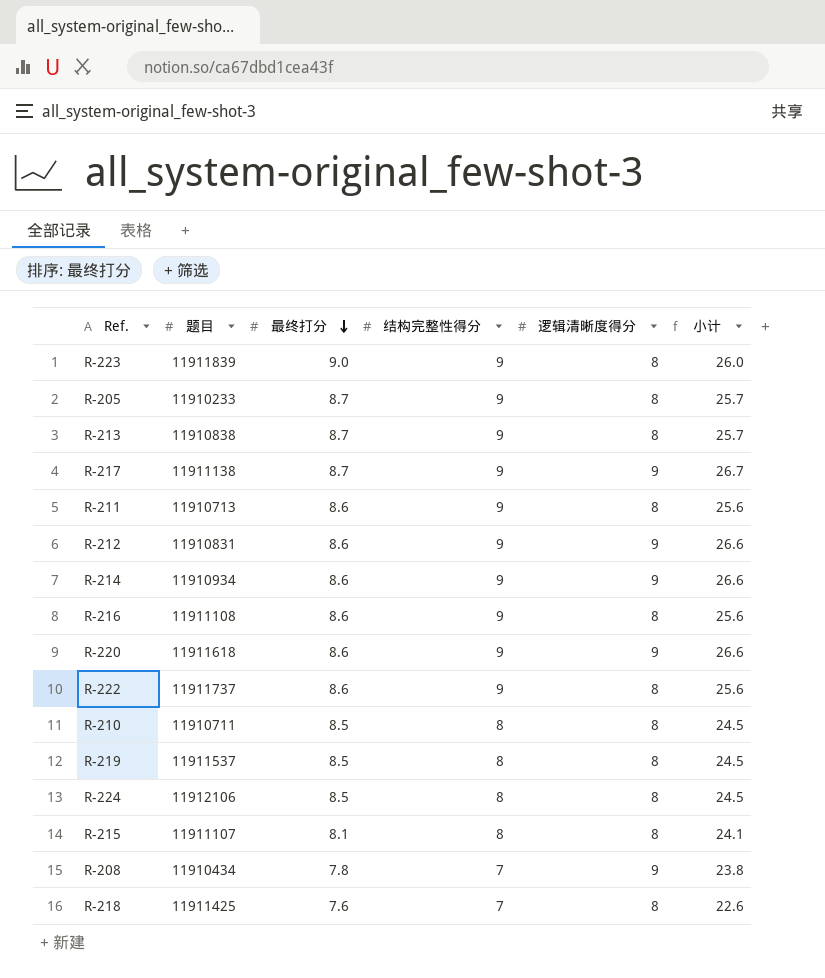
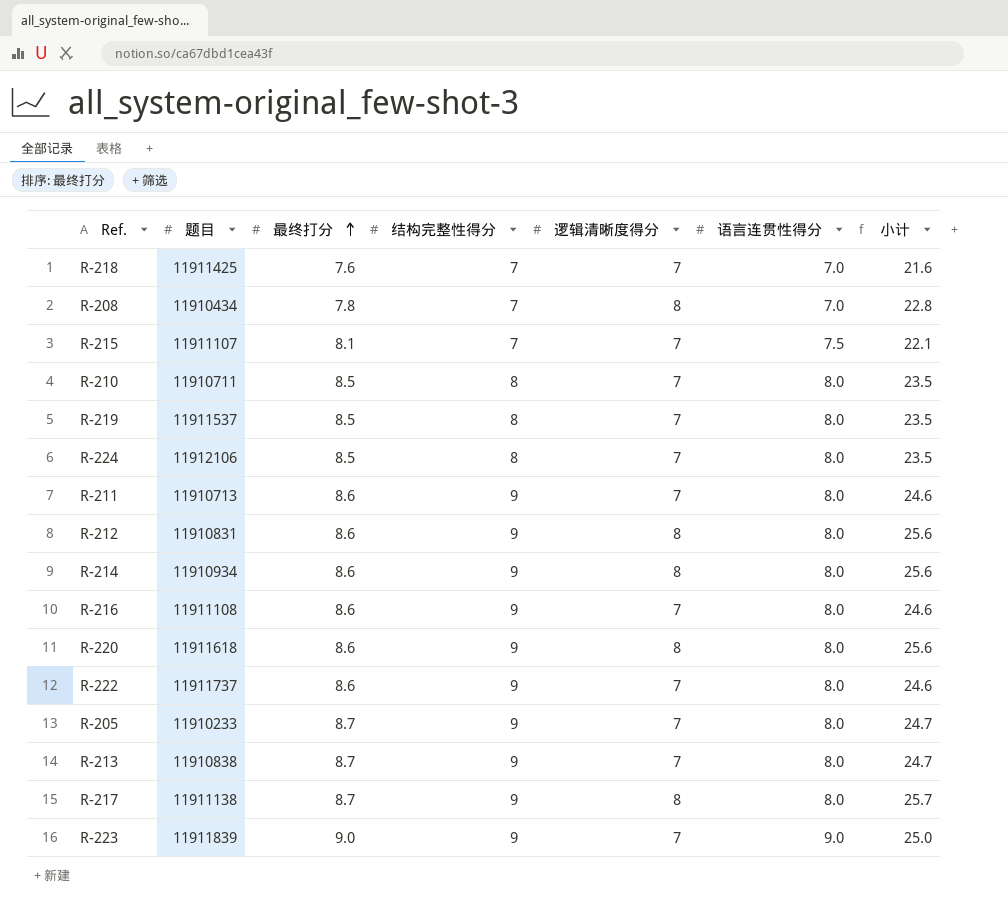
row order: 最终打分 descending -> 最终打分 ascending
column 语言连贯性得分 | position: none -> 6
R-218 | 逻辑清晰度得分: 8 -> 7
R-218 | 小计: 22.6 -> 21.6
R-208 | 逻辑清晰度得分: 9 -> 8
R-208 | 小计: 23.8 -> 22.8
R-215 | 结构完整性得分: 8 -> 7
R-215 | 逻辑清晰度得分: 8 -> 7
R-215 | 小计: 24.1 -> 22.1
R-210 | 逻辑清晰度得分: 8 -> 7
R-210 | 小计: 24.5 -> 23.5
R-219 | 逻辑清晰度得分: 8 -> 7
R-219 | 小计: 24.5 -> 23.5
R-224 | 逻辑清晰度得分: 8 -> 7
R-224 | 小计: 24.5 -> 23.5
R-211 | 逻辑清晰度得分: 8 -> 7
R-211 | 小计: 25.6 -> 24.6
R-212 | 逻辑清晰度得分: 9 -> 8
R-212 | 小计: 26.6 -> 25.6
R-214 | 逻辑清晰度得分: 9 -> 8
R-214 | 小计: 26.6 -> 25.6
R-216 | 逻辑清晰度得分: 8 -> 7
R-216 | 小计: 25.6 -> 24.6
R-220 | 逻辑清晰度得分: 9 -> 8
R-220 | 小计: 26.6 -> 25.6
R-222 | 逻辑清晰度得分: 8 -> 7
R-222 | 小计: 25.6 -> 24.6
R-205 | 逻辑清晰度得分: 8 -> 7
R-205 | 小计: 25.7 -> 24.7
R-213 | 逻辑清晰度得分: 8 -> 7
R-213 | 小计: 25.7 -> 24.7
R-217 | 逻辑清晰度得分: 9 -> 8
R-217 | 小计: 26.7 -> 25.7
R-223 | 逻辑清晰度得分: 8 -> 7
R-223 | 小计: 26.0 -> 25.0

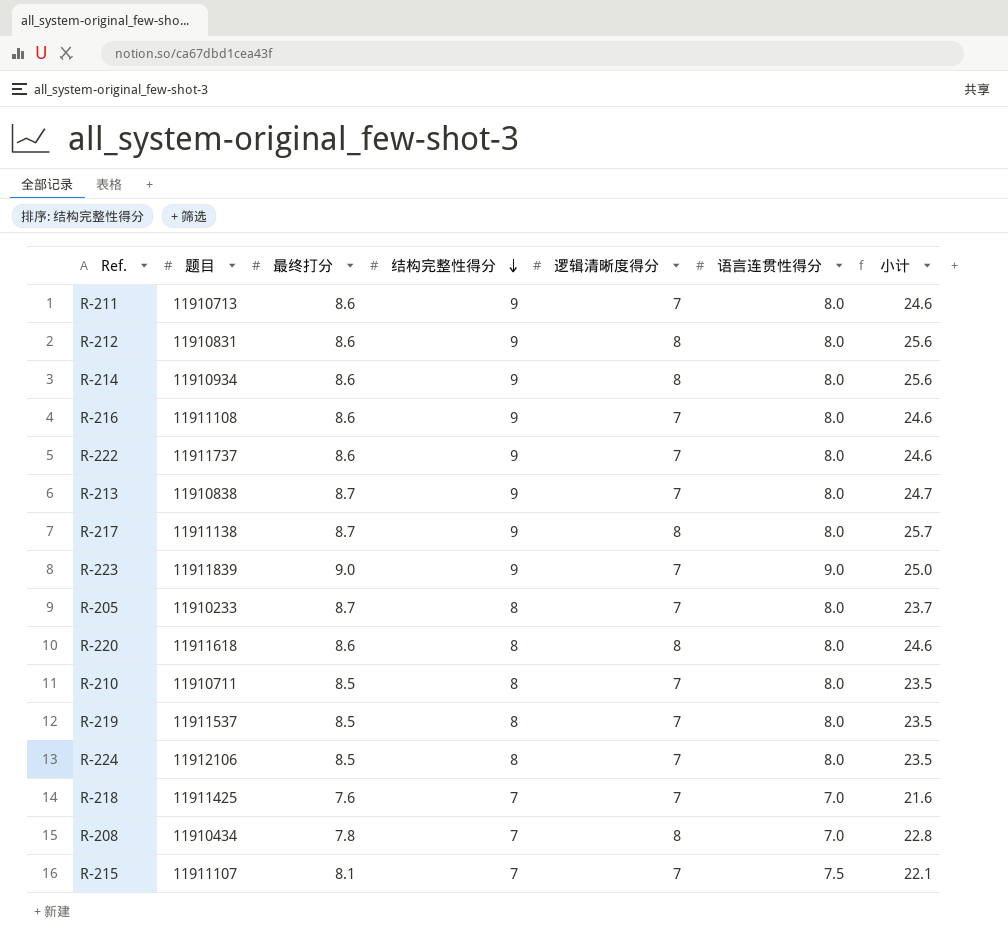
row order: 最终打分 ascending -> 结构完整性得分 descending
R-205 | 结构完整性得分: 9 -> 8
R-205 | 小计: 24.7 -> 23.7
R-220 | 结构完整性得分: 9 -> 8
R-220 | 小计: 25.6 -> 24.6

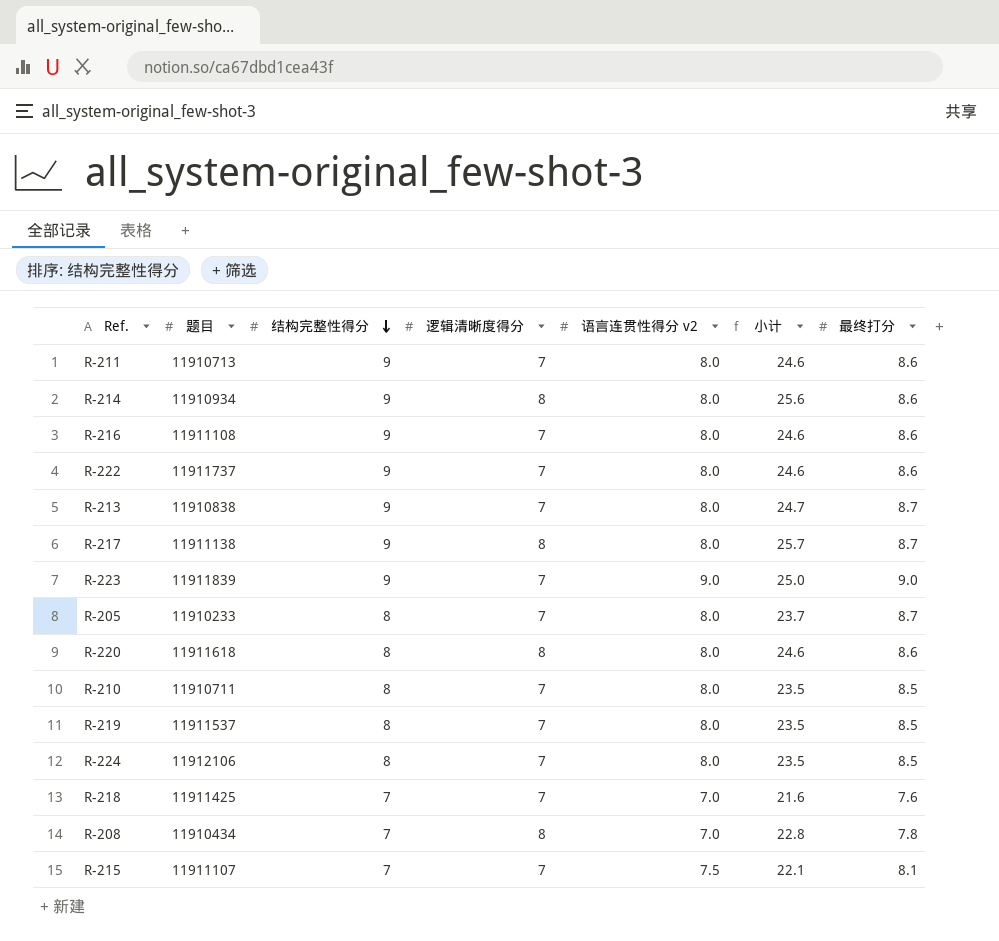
column name: 语言连贯性得分 -> 语言连贯性得分 v2
column 最终打分 | position: 3 -> 7
row R-212: 11910831 | 8.6 | 9 | 8 | 8.0 | 25.6 -> none

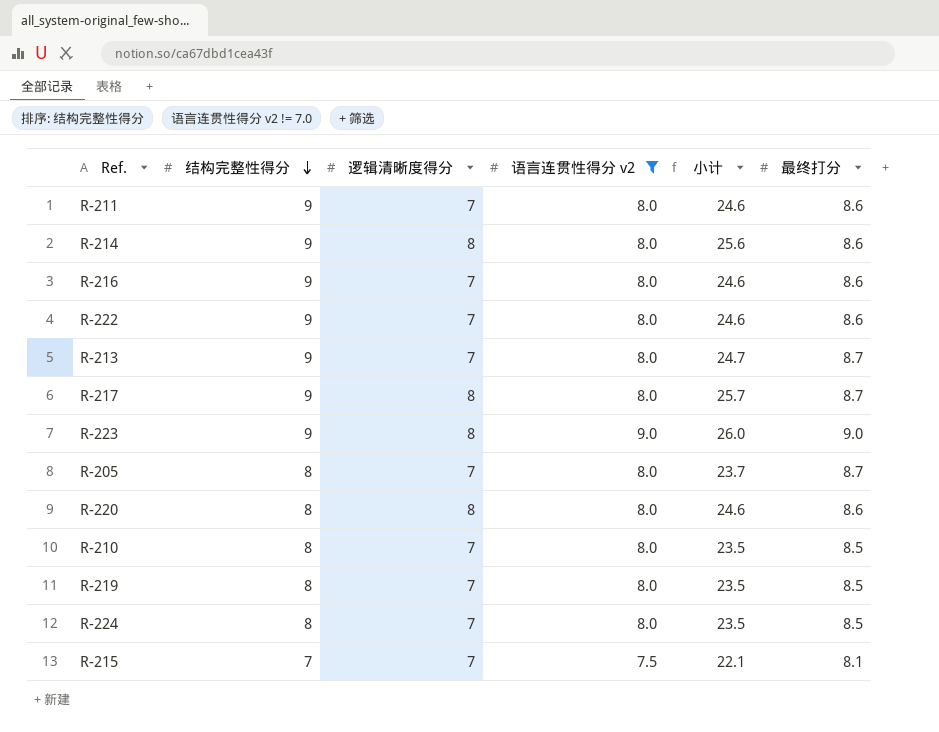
filter: none -> 语言连贯性得分 v2 != 7.0
column 题目 | position: 2 -> none
R-223 | 逻辑清晰度得分: 7 -> 8
R-223 | 小计: 25.0 -> 26.0

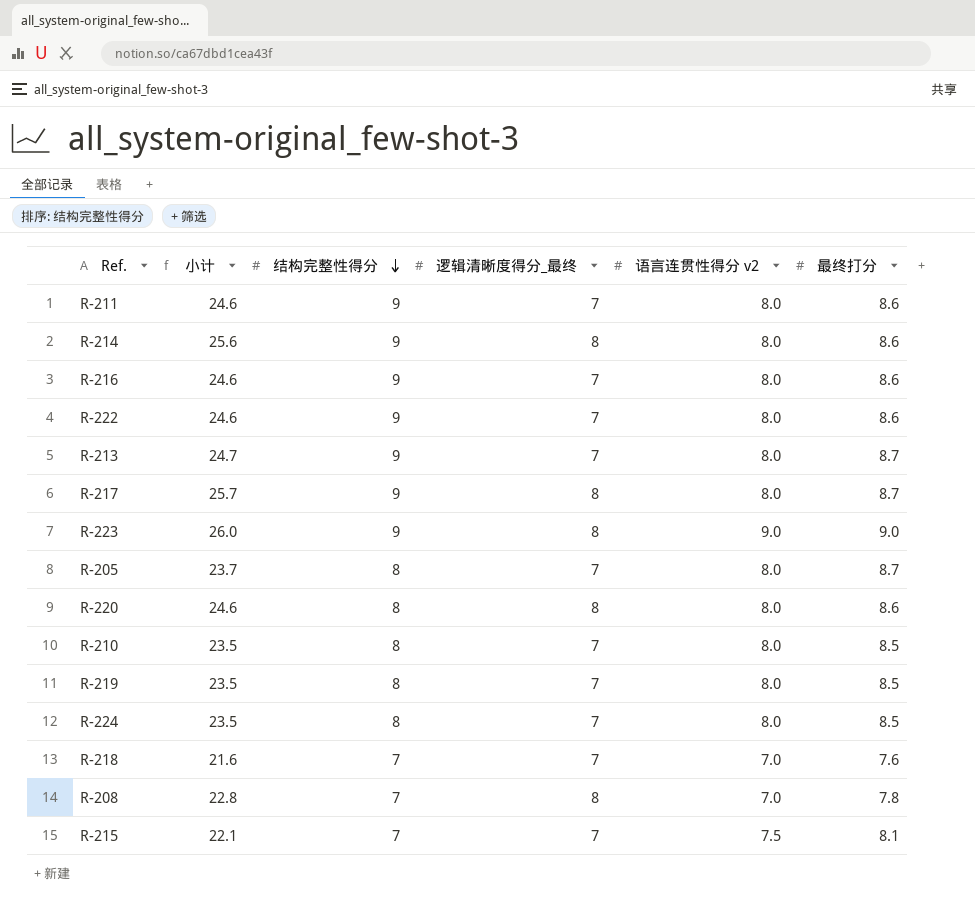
filter: 语言连贯性得分 v2 != 7.0 -> none
column 小计 | position: 5 -> 2
column name: 逻辑清晰度得分 -> 逻辑清晰度得分_最终

